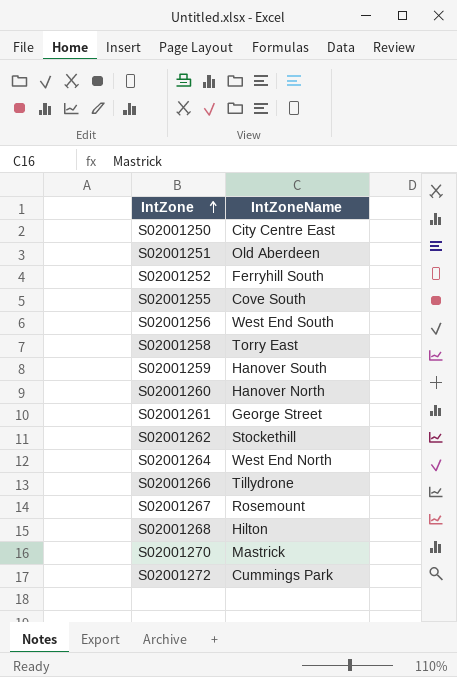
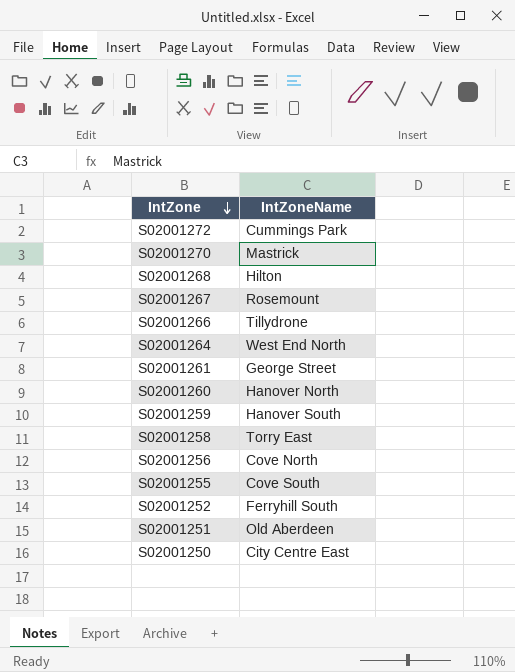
row order: IntZone ascending -> IntZone descending
row S02001262: Stockethill -> none
S02001256 | IntZoneName: West End South -> Cove North

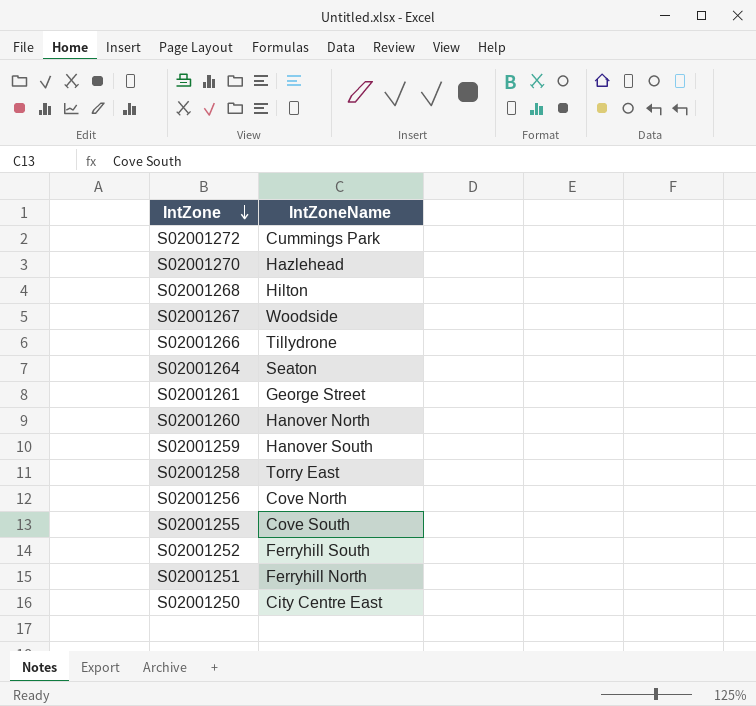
S02001270 | IntZoneName: Mastrick -> Hazlehead
S02001267 | IntZoneName: Rosemount -> Woodside
S02001264 | IntZoneName: West End North -> Seaton
S02001251 | IntZoneName: Old Aberdeen -> Ferryhill North

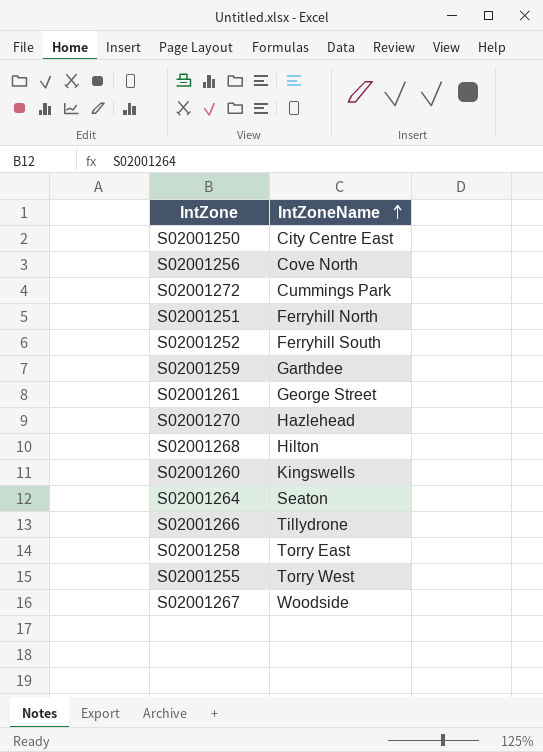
row order: IntZone descending -> IntZoneName ascending
S02001259 | IntZoneName: Hanover South -> Garthdee
S02001260 | IntZoneName: Hanover North -> Kingswells
S02001255 | IntZoneName: Cove South -> Torry West

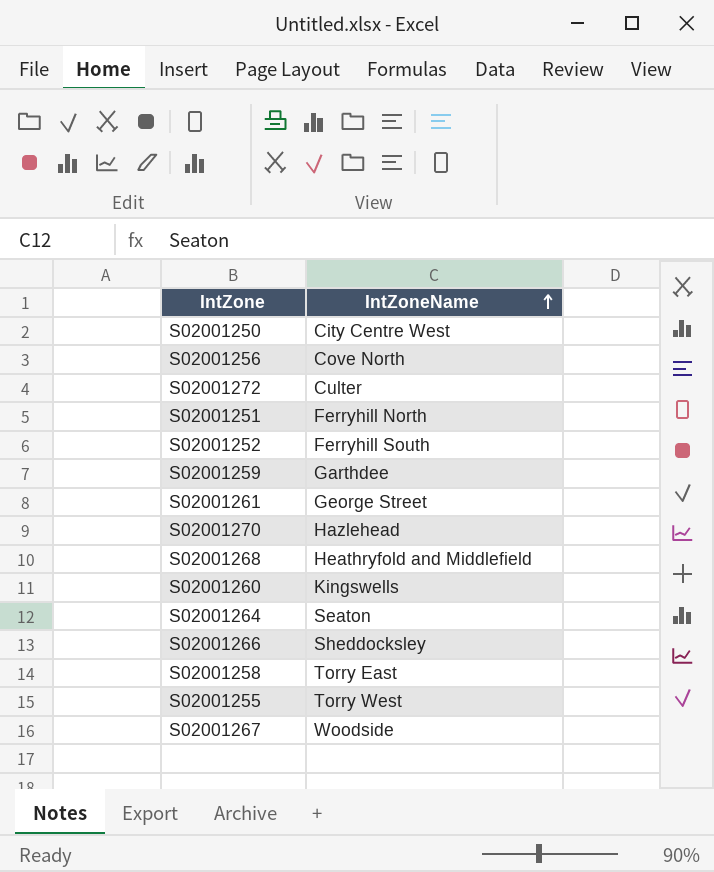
S02001250 | IntZoneName: City Centre East -> City Centre West
S02001272 | IntZoneName: Cummings Park -> Culter
S02001268 | IntZoneName: Hilton -> Heathryfold and Middlefield
S02001266 | IntZoneName: Tillydrone -> Sheddocksley

